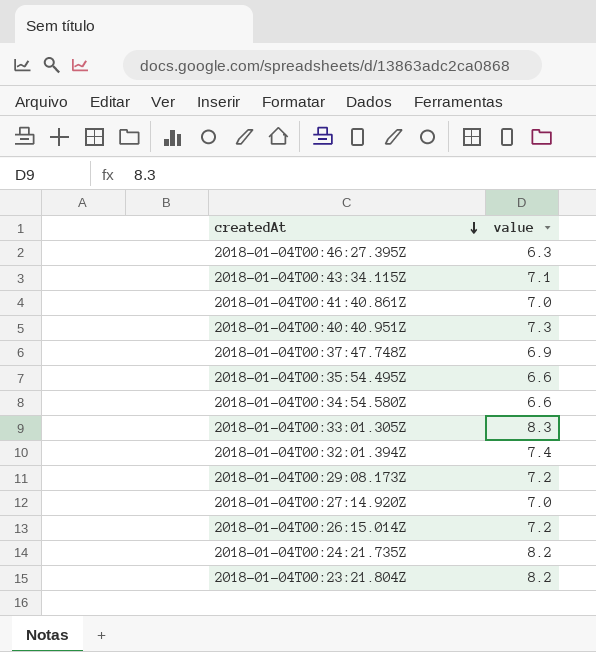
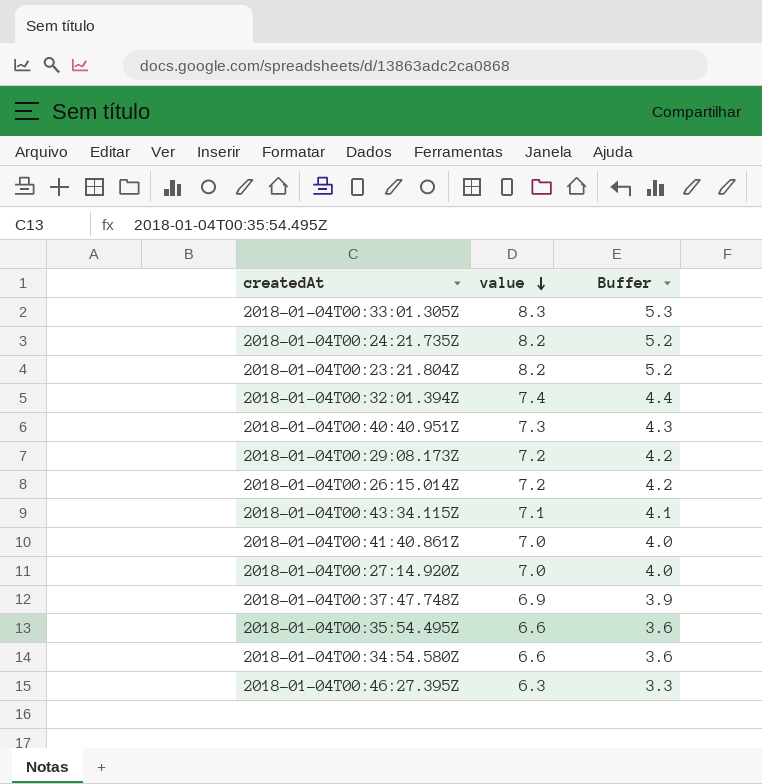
row order: createdAt descending -> value descending
column Buffer | formula: none -> [value] - 3

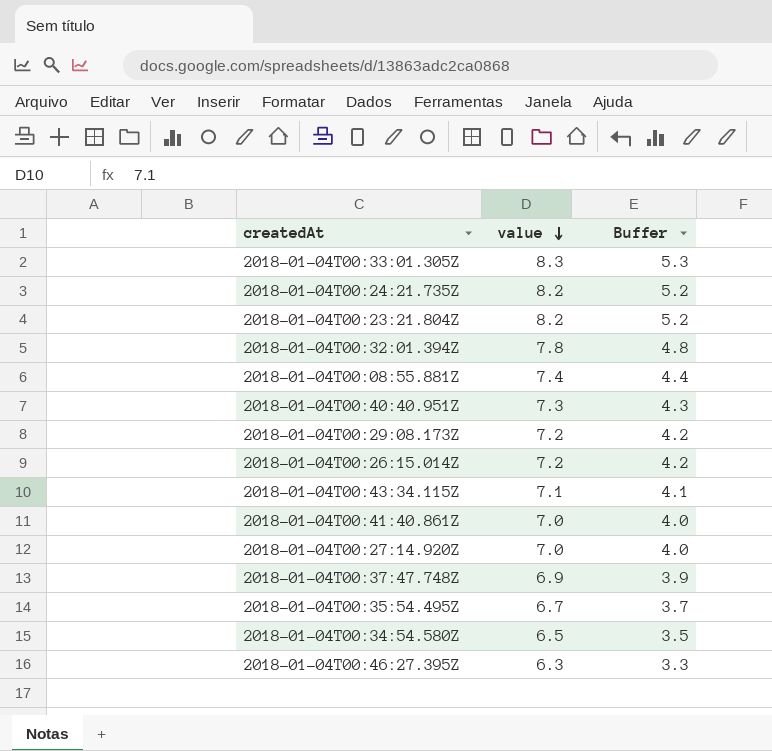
2018-01-04T00:32:01.394Z | value: 7.4 -> 7.8
2018-01-04T00:32:01.394Z | Buffer: 4.4 -> 4.8
row 2018-01-04T00:08:55.881Z: none -> 7.4 | 4.4
2018-01-04T00:35:54.495Z | value: 6.6 -> 6.7
2018-01-04T00:35:54.495Z | Buffer: 3.6 -> 3.7
2018-01-04T00:34:54.580Z | value: 6.6 -> 6.5
2018-01-04T00:34:54.580Z | Buffer: 3.6 -> 3.5

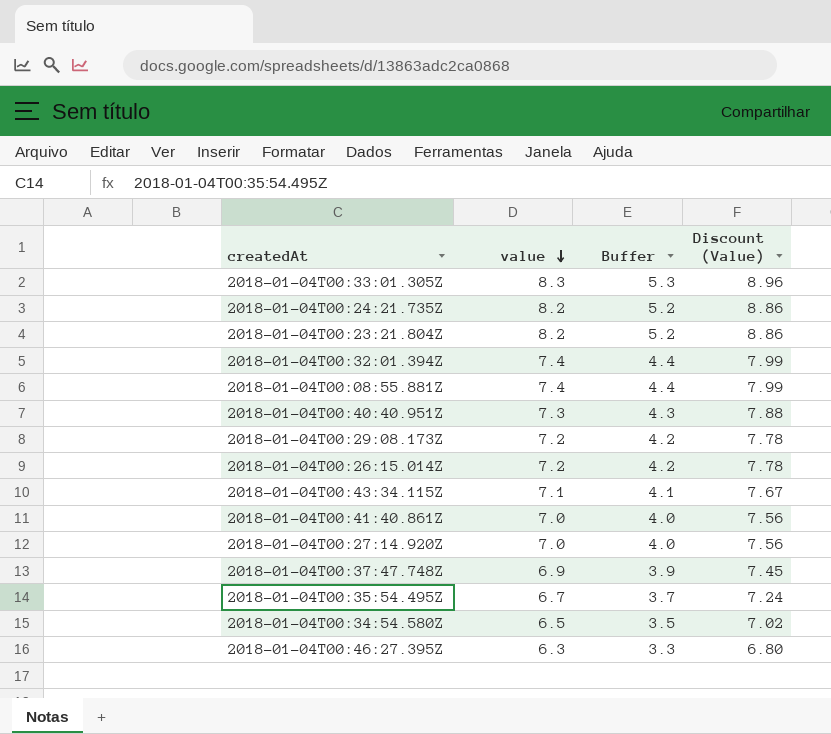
column Discount (Value) | formula: none -> [value] * 1.08
2018-01-04T00:32:01.394Z | value: 7.8 -> 7.4
2018-01-04T00:32:01.394Z | Buffer: 4.8 -> 4.4

